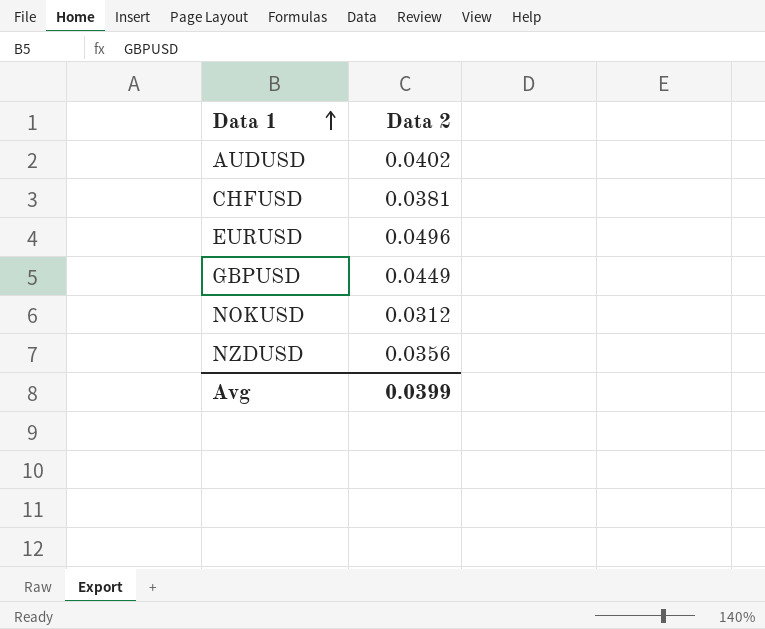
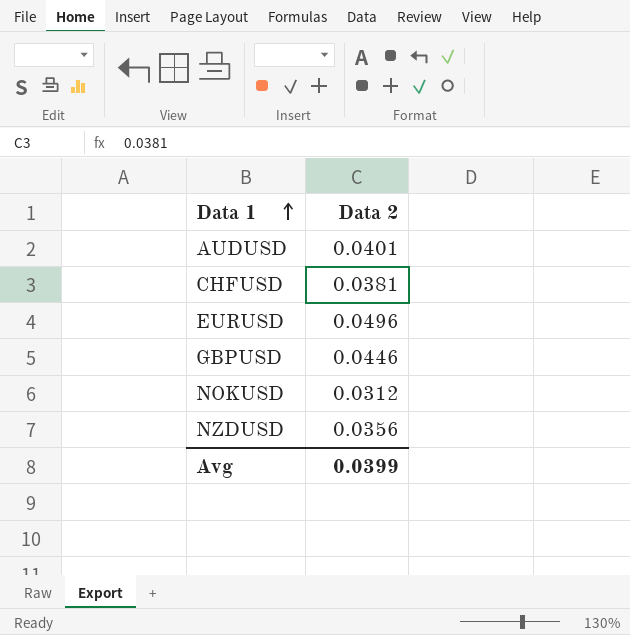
AUDUSD | Data 2: 0.0402 -> 0.0401
GBPUSD | Data 2: 0.0449 -> 0.0446

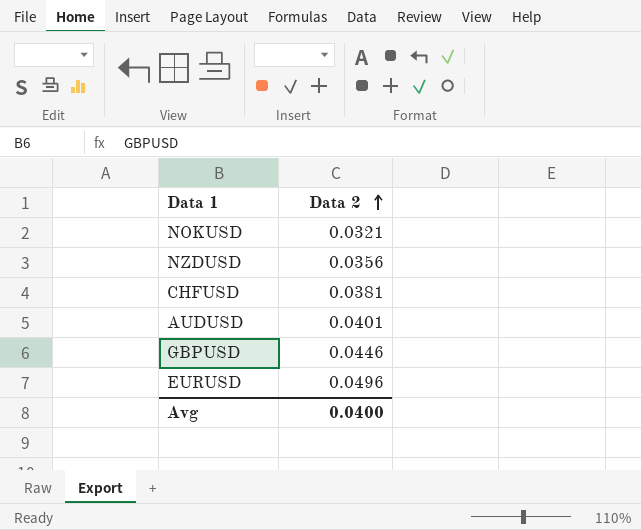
row order: Data 1 ascending -> Data 2 ascending
NOKUSD | Data 2: 0.0312 -> 0.0321
Avg | Data 2: 0.0399 -> 0.0400

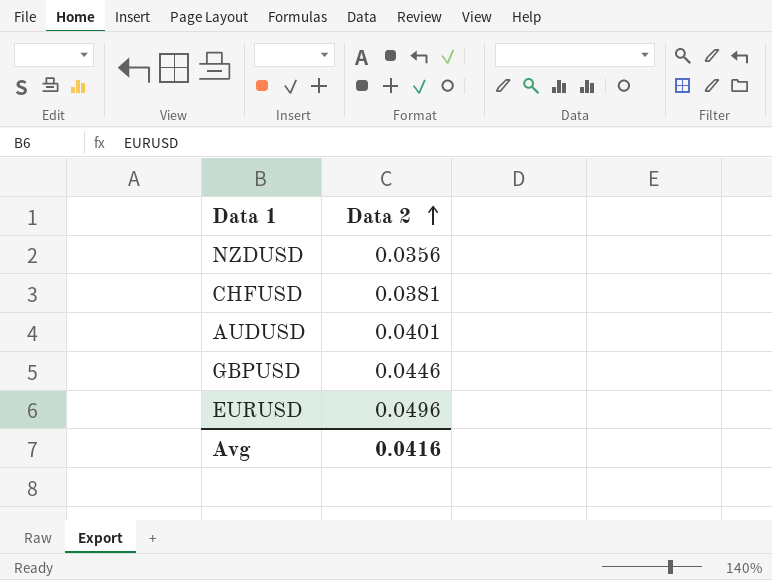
row NOKUSD: 0.0321 -> none
Avg | Data 2: 0.0400 -> 0.0416

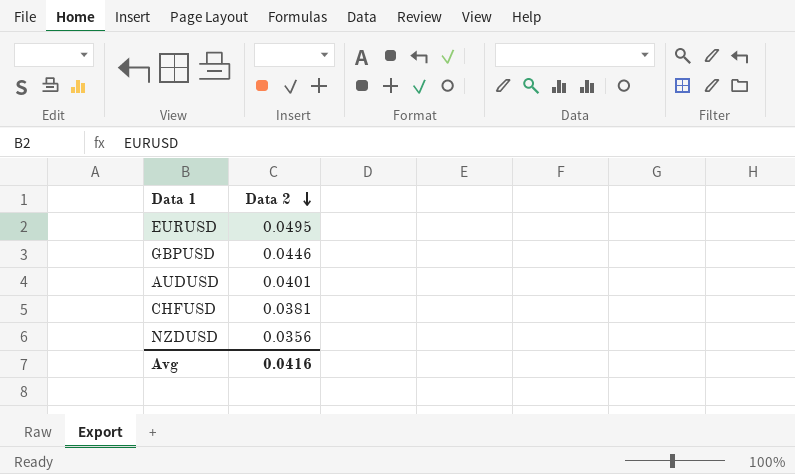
row order: Data 2 ascending -> Data 2 descending
EURUSD | Data 2: 0.0496 -> 0.0495

